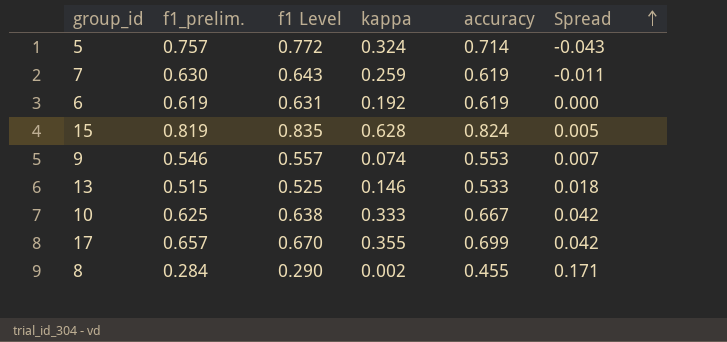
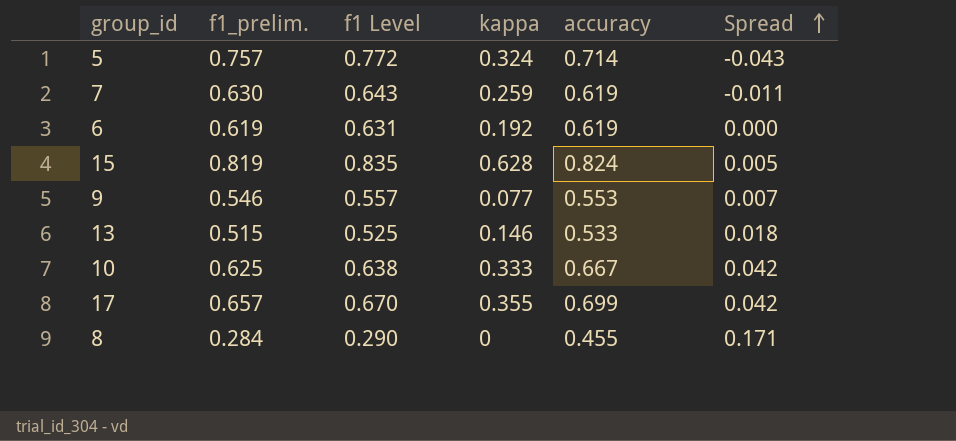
9 | kappa: 0.074 -> 0.077
8 | kappa: 0.002 -> 0

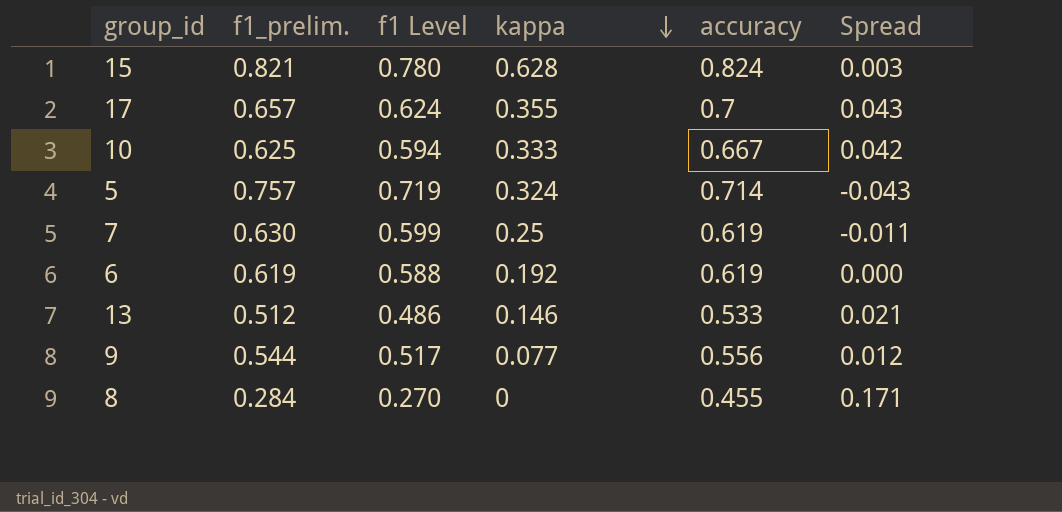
row order: Spread ascending -> kappa descending
column f1 Level | formula: [f1_prelim.] * 1.02 -> [f1_prelim.] * 0.95
15 | f1_prelim.: 0.819 -> 0.821
15 | Spread: 0.005 -> 0.003
17 | accuracy: 0.699 -> 0.7
17 | Spread: 0.042 -> 0.043
7 | kappa: 0.259 -> 0.25
13 | f1_prelim.: 0.515 -> 0.512
13 | Spread: 0.018 -> 0.021
9 | f1_prelim.: 0.546 -> 0.544
9 | accuracy: 0.553 -> 0.556
9 | Spread: 0.007 -> 0.012

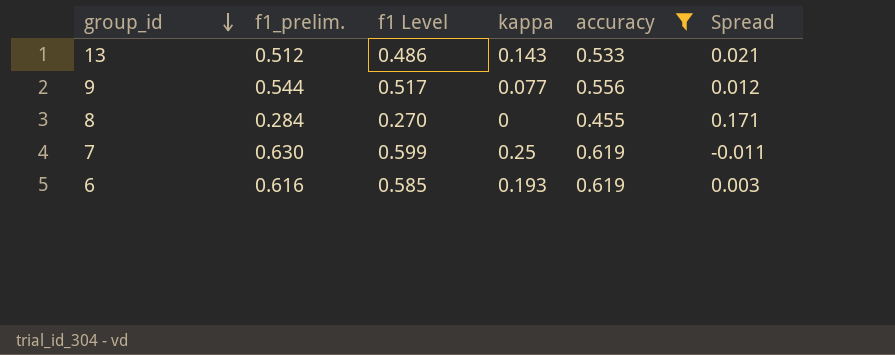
filter: none -> accuracy <= 0.619
row order: kappa descending -> group_id descending
13 | kappa: 0.146 -> 0.143
6 | f1_prelim.: 0.619 -> 0.616
6 | f1 Level: 0.588 -> 0.585
6 | kappa: 0.192 -> 0.193
6 | Spread: 0.000 -> 0.003

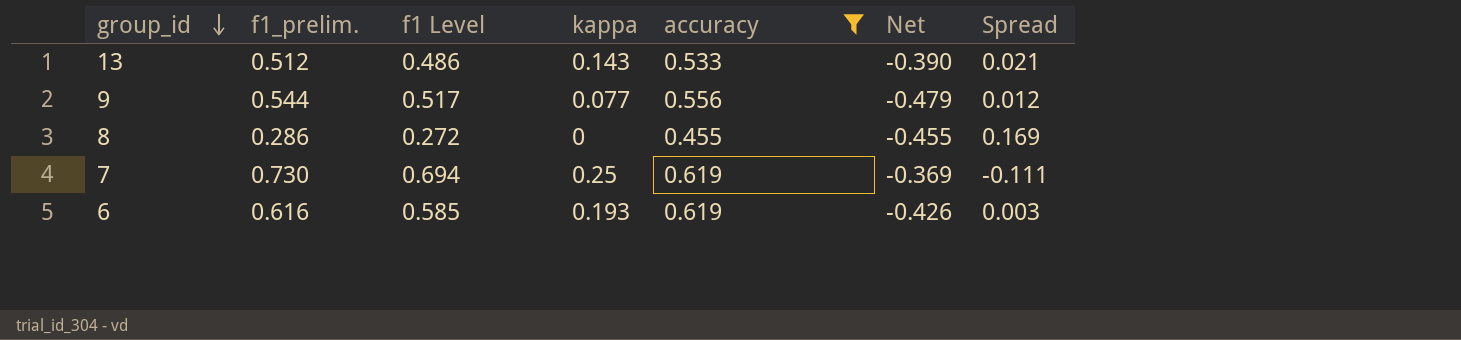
column Net | formula: none -> [kappa] - [accuracy]
8 | f1_prelim.: 0.284 -> 0.286
8 | f1 Level: 0.270 -> 0.272
8 | Spread: 0.171 -> 0.169
7 | f1_prelim.: 0.630 -> 0.730
7 | f1 Level: 0.599 -> 0.694
7 | Spread: -0.011 -> -0.111

